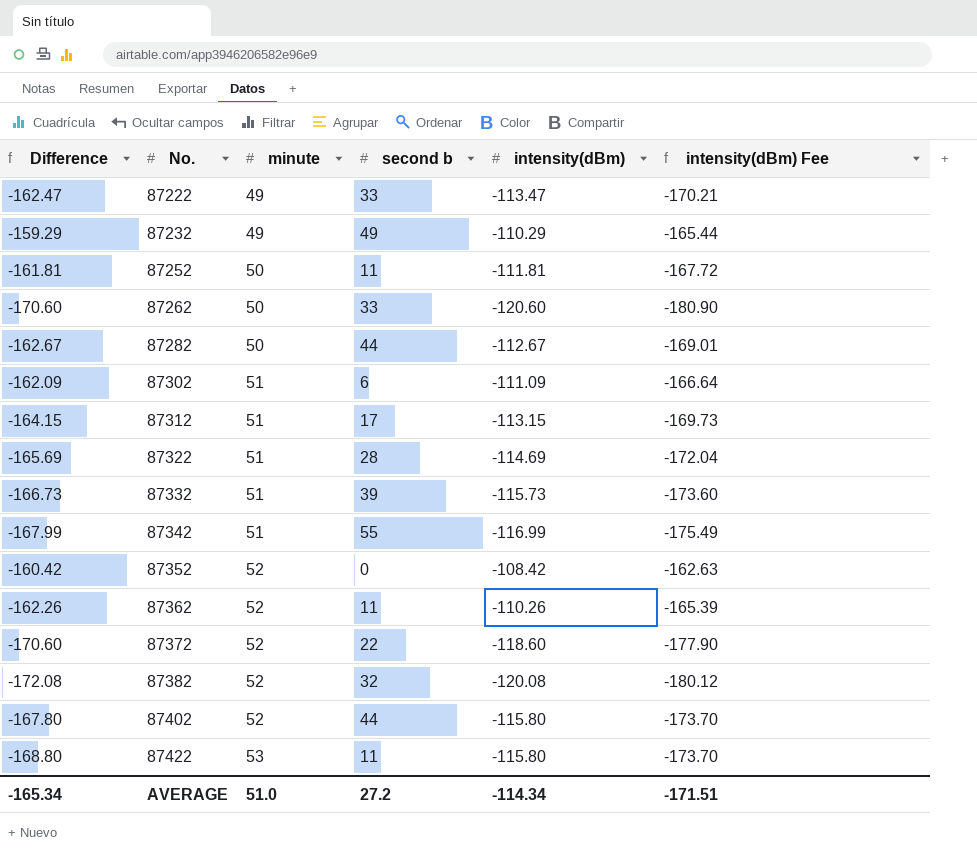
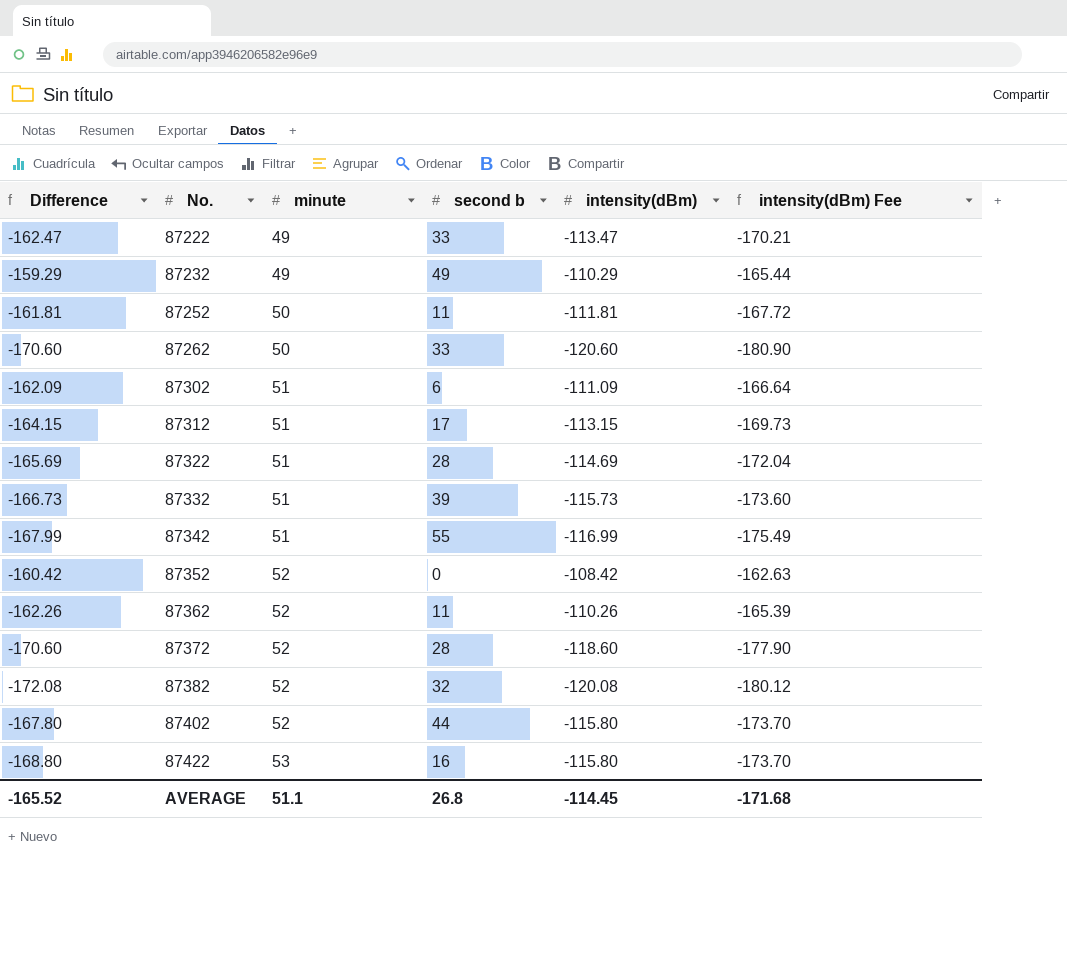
row 87282: -162.67 | 50 | 44 | -112.67 | -169.01 -> none
87372 | second b: 22 -> 28
87422 | second b: 11 -> 16
AVERAGE | Difference: -165.34 -> -165.52
AVERAGE | minute: 51.0 -> 51.1
AVERAGE | second b: 27.2 -> 26.8
AVERAGE | intensity(dBm): -114.34 -> -114.45
AVERAGE | intensity(dBm) Fee: -171.51 -> -171.68

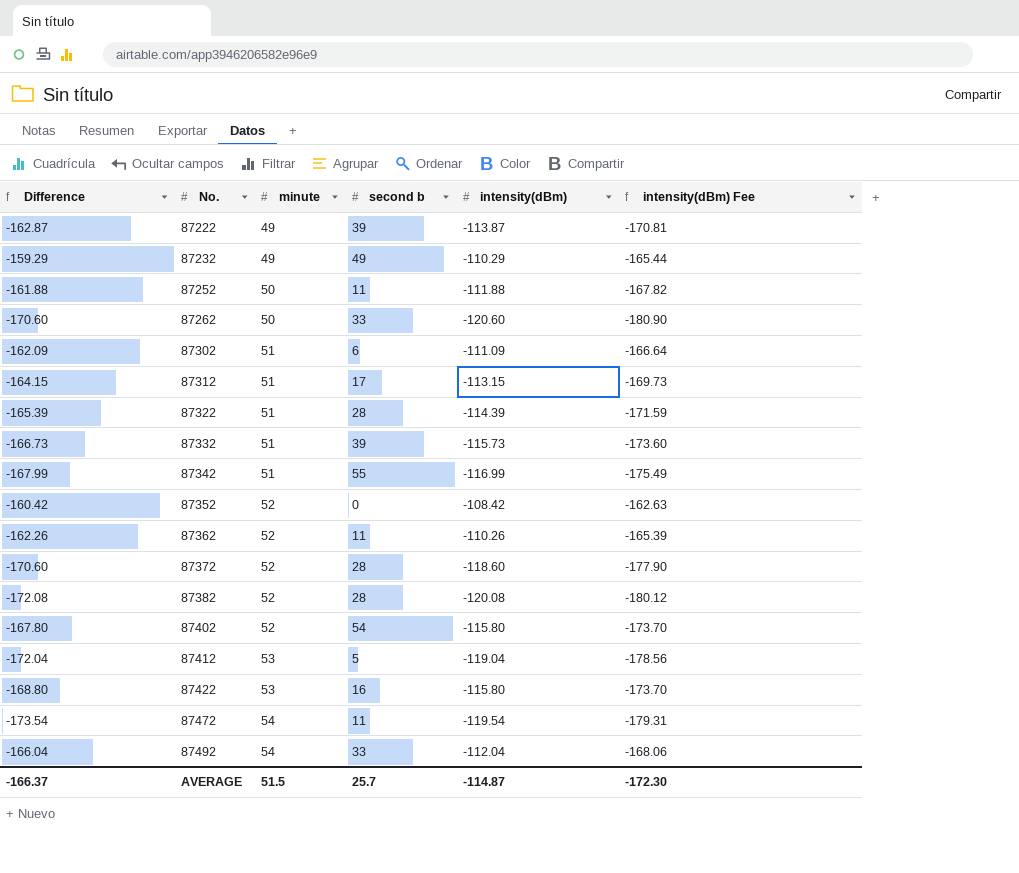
87222 | Difference: -162.47 -> -162.87
87222 | second b: 33 -> 39
87222 | intensity(dBm): -113.47 -> -113.87
87222 | intensity(dBm) Fee: -170.21 -> -170.81
87252 | Difference: -161.81 -> -161.88
87252 | intensity(dBm): -111.81 -> -111.88
87252 | intensity(dBm) Fee: -167.72 -> -167.82
87322 | Difference: -165.69 -> -165.39
87322 | intensity(dBm): -114.69 -> -114.39
87322 | intensity(dBm) Fee: -172.04 -> -171.59
87382 | second b: 32 -> 28
87402 | second b: 44 -> 54
row 87412: none -> -172.04 | 53 | 5 | -119.04 | -178.56
row 87472: none -> -173.54 | 54 | 11 | -119.54 | -179.31
row 87492: none -> -166.04 | 54 | 33 | -112.04 | -168.06
AVERAGE | Difference: -165.52 -> -166.37
AVERAGE | minute: 51.1 -> 51.5
AVERAGE | second b: 26.8 -> 25.7
AVERAGE | intensity(dBm): -114.45 -> -114.87
AVERAGE | intensity(dBm) Fee: -171.68 -> -172.30

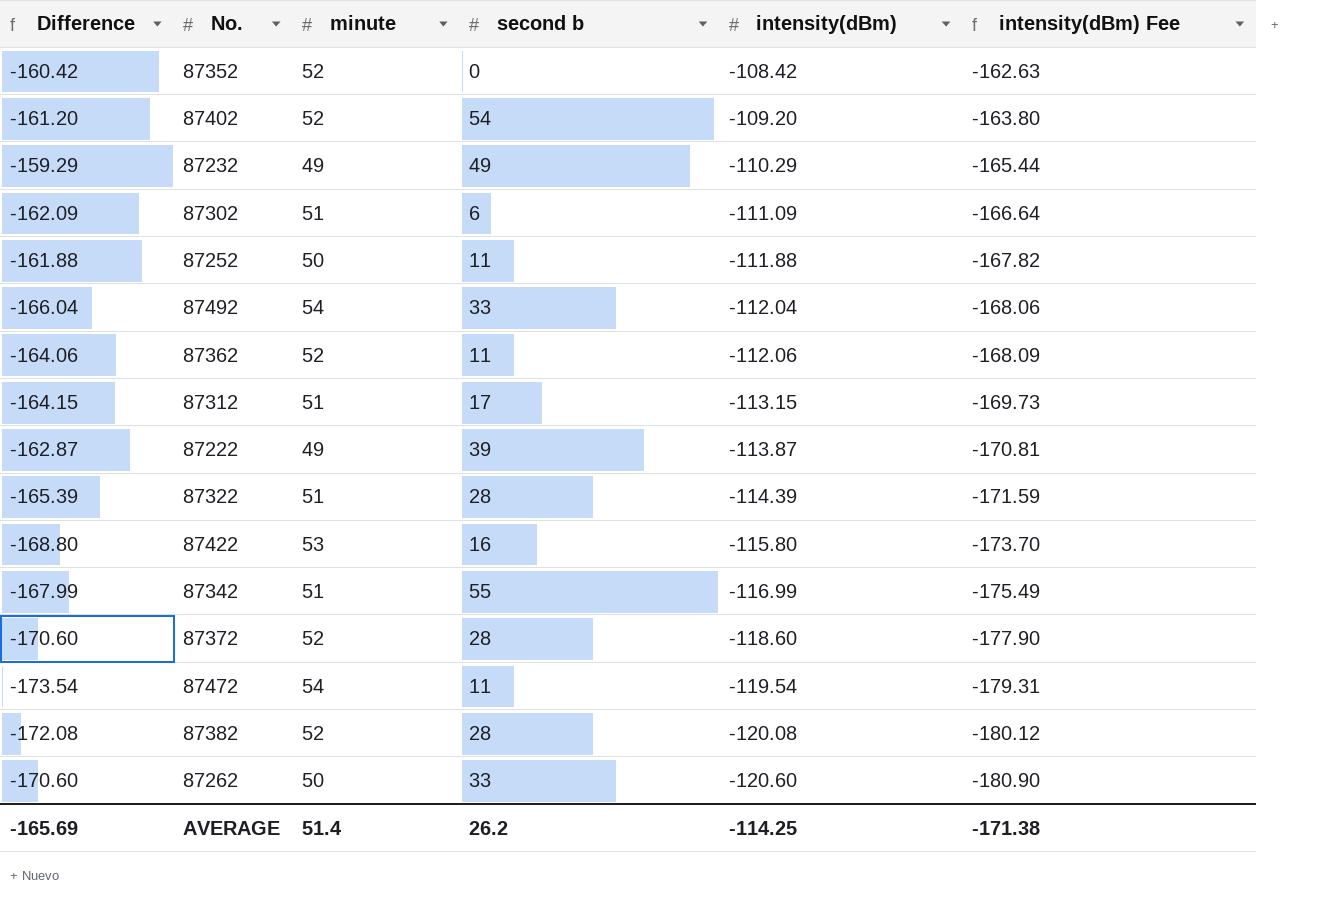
row order: No. ascending -> intensity(dBm) descending
row 87332: -166.73 | 51 | 39 | -115.73 | -173.60 -> none
row 87412: -172.04 | 53 | 5 | -119.04 | -178.56 -> none
87402 | Difference: -167.80 -> -161.20
87402 | intensity(dBm): -115.80 -> -109.20
87402 | intensity(dBm) Fee: -173.70 -> -163.80
87362 | Difference: -162.26 -> -164.06
87362 | intensity(dBm): -110.26 -> -112.06
87362 | intensity(dBm) Fee: -165.39 -> -168.09
AVERAGE | Difference: -166.37 -> -165.69
AVERAGE | minute: 51.5 -> 51.4
AVERAGE | second b: 25.7 -> 26.2
AVERAGE | intensity(dBm): -114.87 -> -114.25
AVERAGE | intensity(dBm) Fee: -172.30 -> -171.38

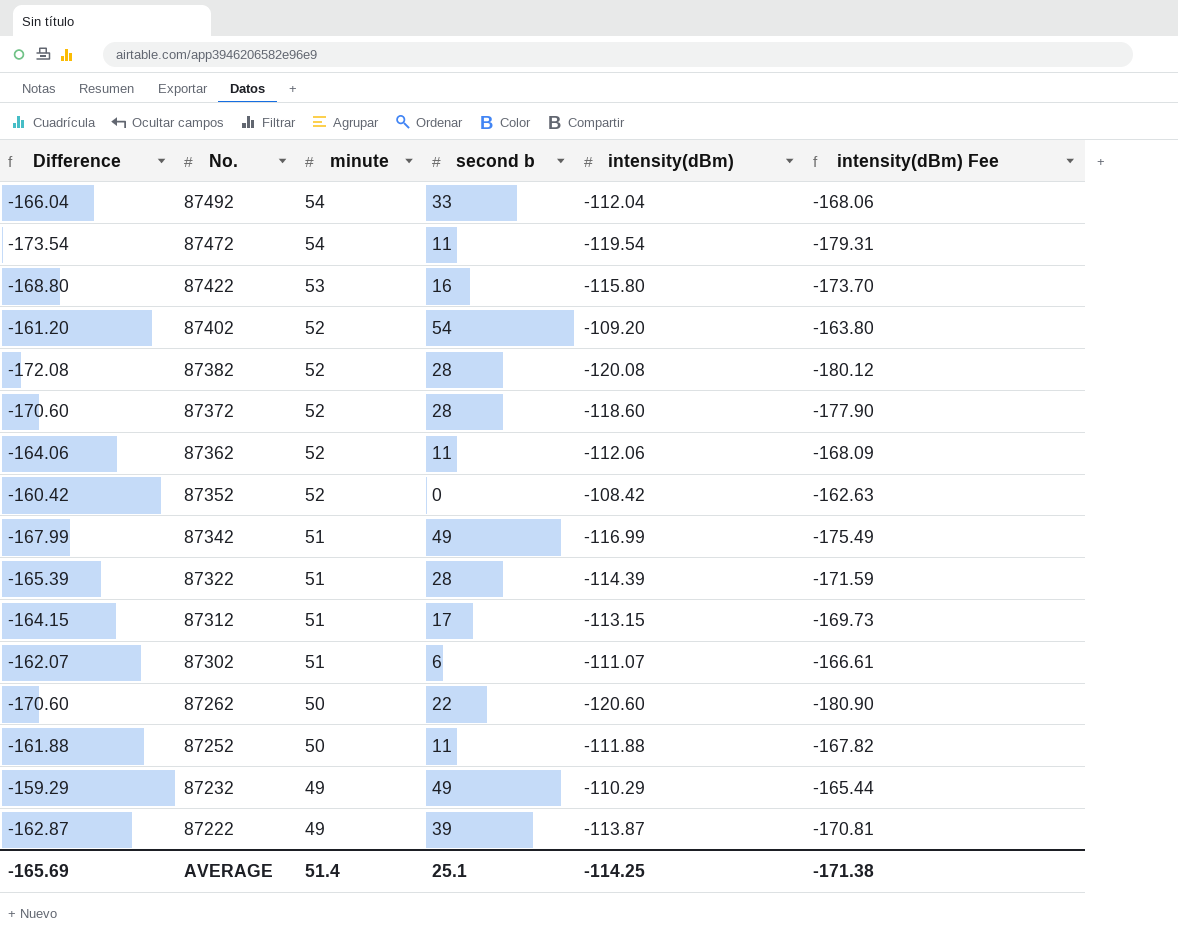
row order: intensity(dBm) descending -> No. descending
87342 | second b: 55 -> 49
87302 | Difference: -162.09 -> -162.07
87302 | intensity(dBm): -111.09 -> -111.07
87302 | intensity(dBm) Fee: -166.64 -> -166.61
87262 | second b: 33 -> 22
AVERAGE | second b: 26.2 -> 25.1

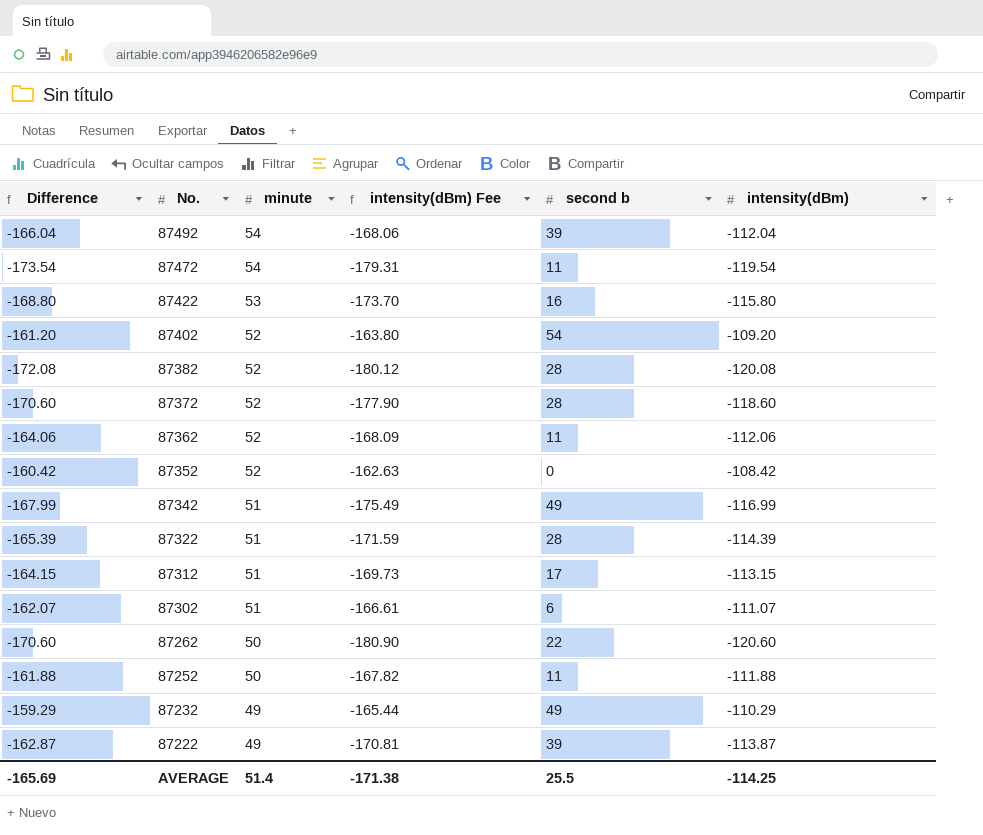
column intensity(dBm) Fee | position: 6 -> 4
87492 | second b: 33 -> 39
AVERAGE | second b: 25.1 -> 25.5

